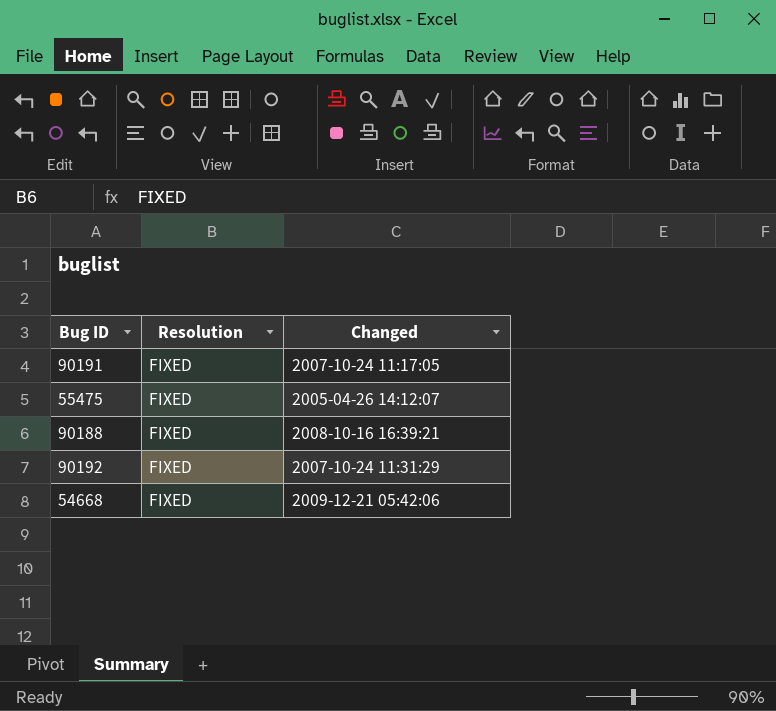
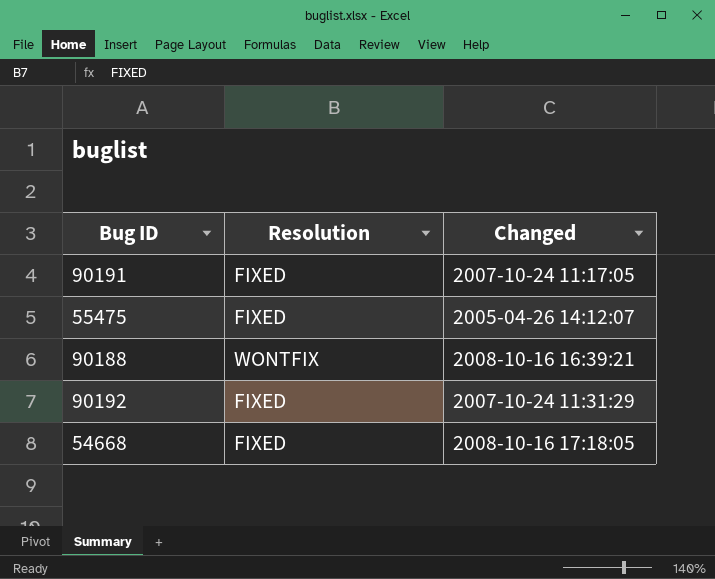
90188 | Resolution: FIXED -> WONTFIX
54668 | Changed: 2009-12-21 05:42:06 -> 2008-10-16 17:18:05

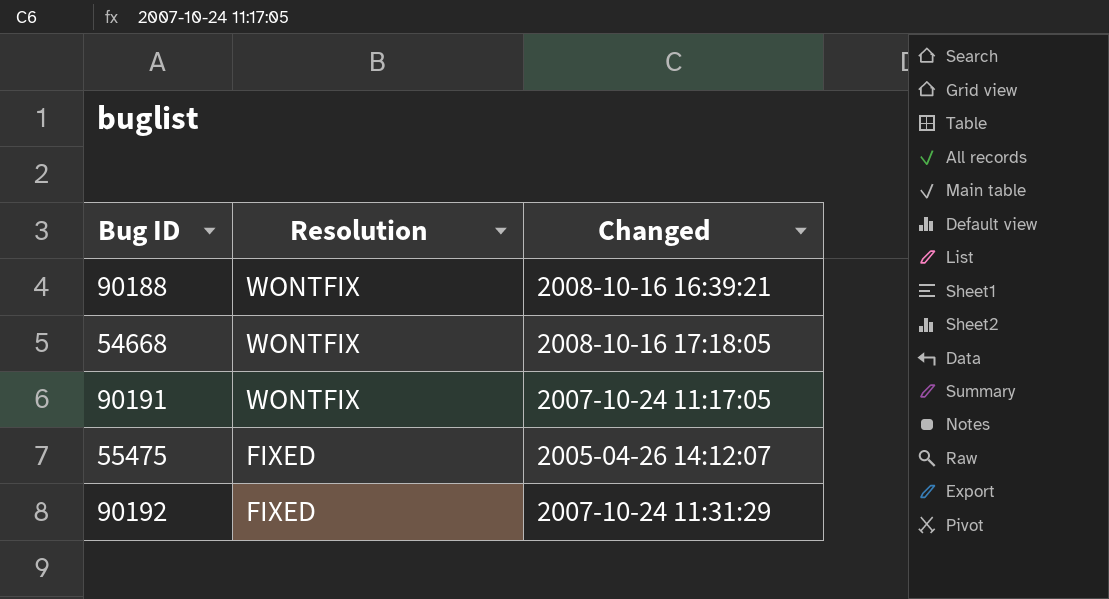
row order: none -> Resolution descending
54668 | Resolution: FIXED -> WONTFIX
90191 | Resolution: FIXED -> WONTFIX

